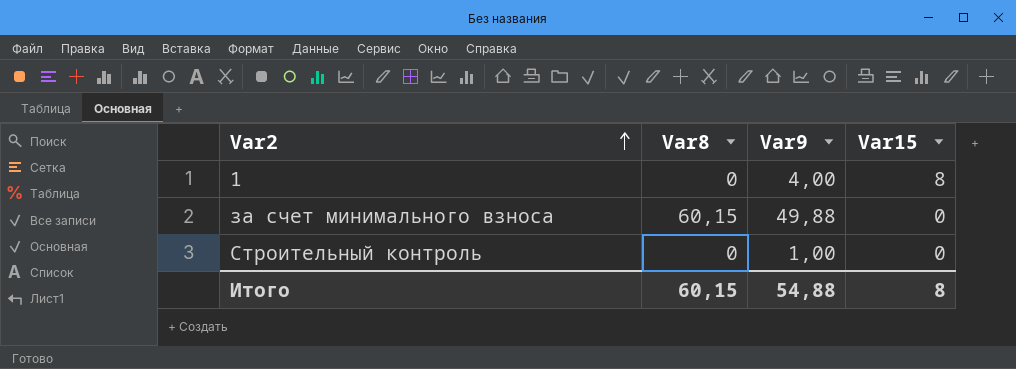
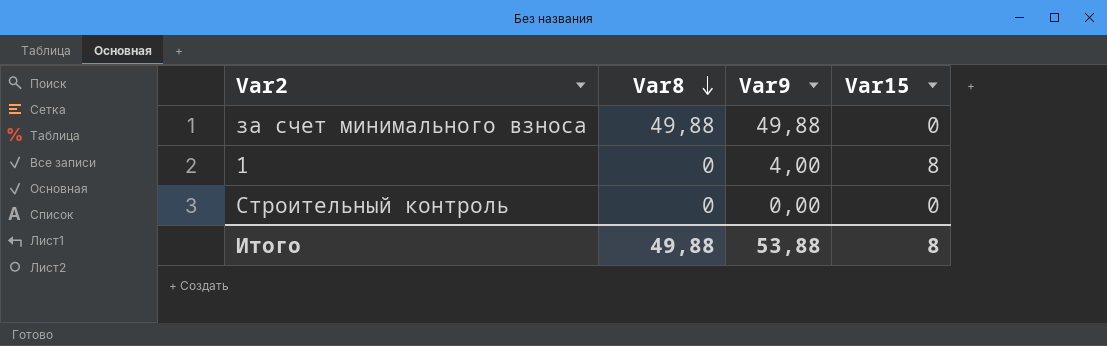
row order: Var2 ascending -> Var8 descending
за счет минимального взноса | Var8: 60,15 -> 49,88
Строительный контроль | Var9: 1,00 -> 0,00
Итого | Var8: 60,15 -> 49,88
Итого | Var9: 54,88 -> 53,88

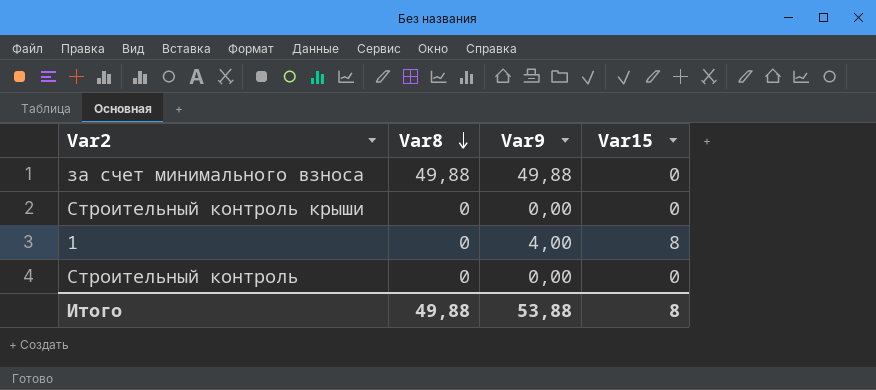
row Строительный контроль крыши: none -> 0 | 0,00 | 0

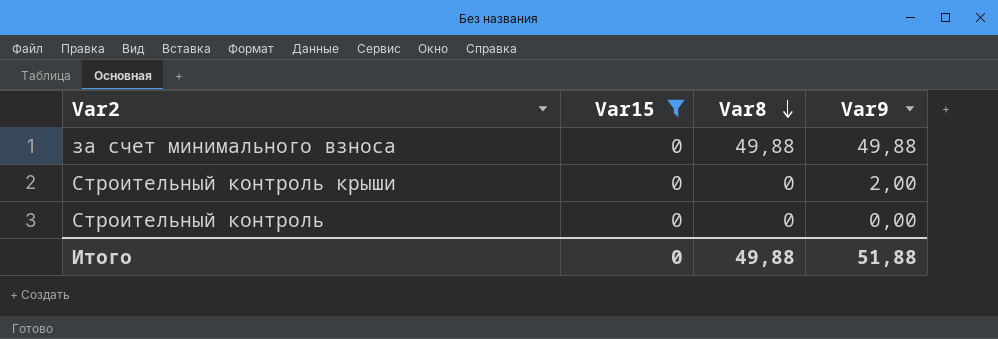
filter: none -> Var15 = 0
column Var15 | position: 4 -> 2
Строительный контроль крыши | Var9: 0,00 -> 2,00
Итого | Var15: 8 -> 0
Итого | Var9: 53,88 -> 51,88

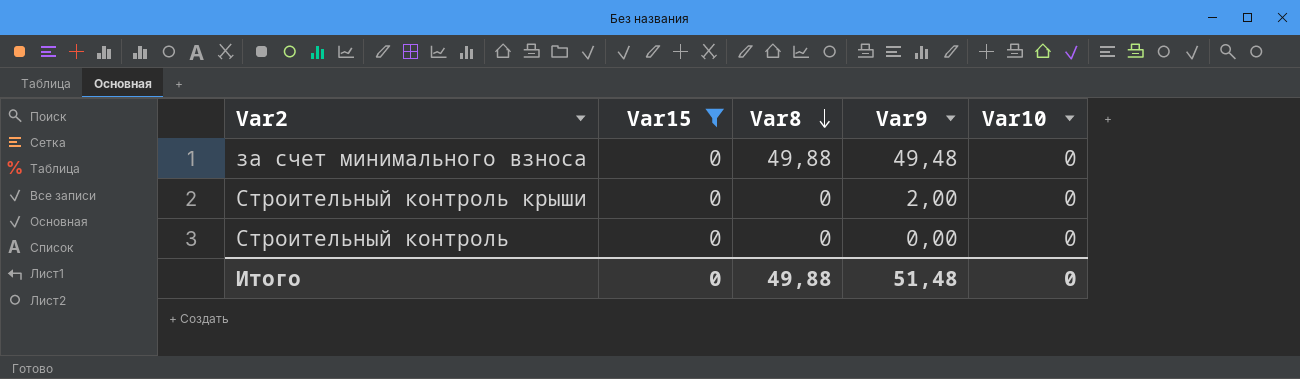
column Var10 | position: none -> 5
за счет минимального взноса | Var9: 49,88 -> 49,48
Итого | Var9: 51,88 -> 51,48

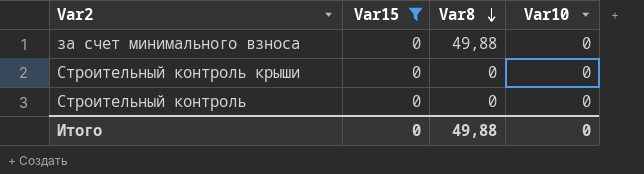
column Var9 | position: 4 -> none

